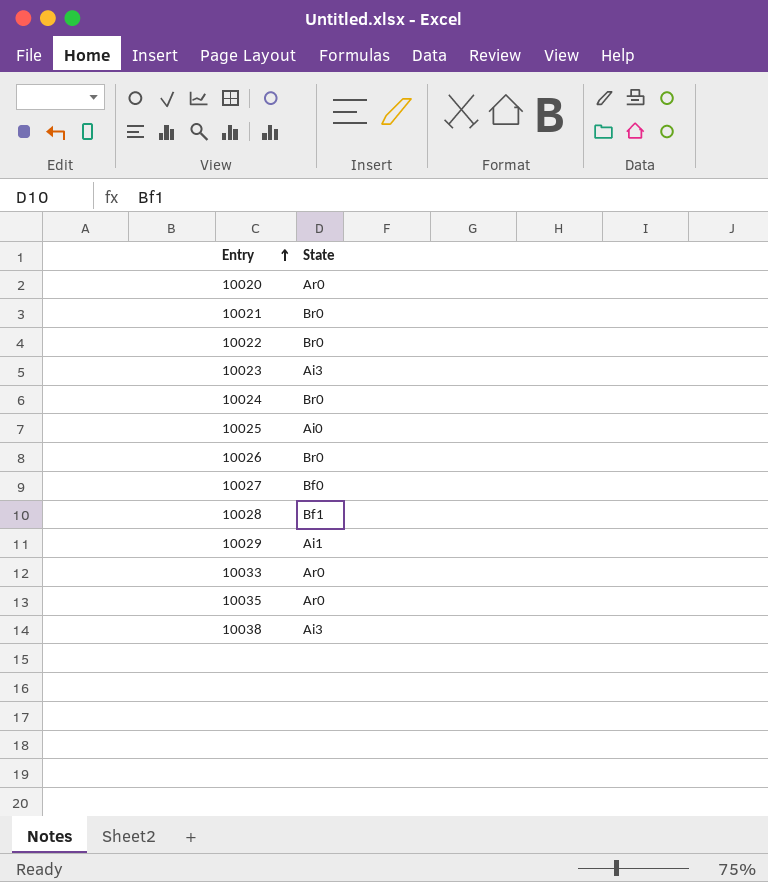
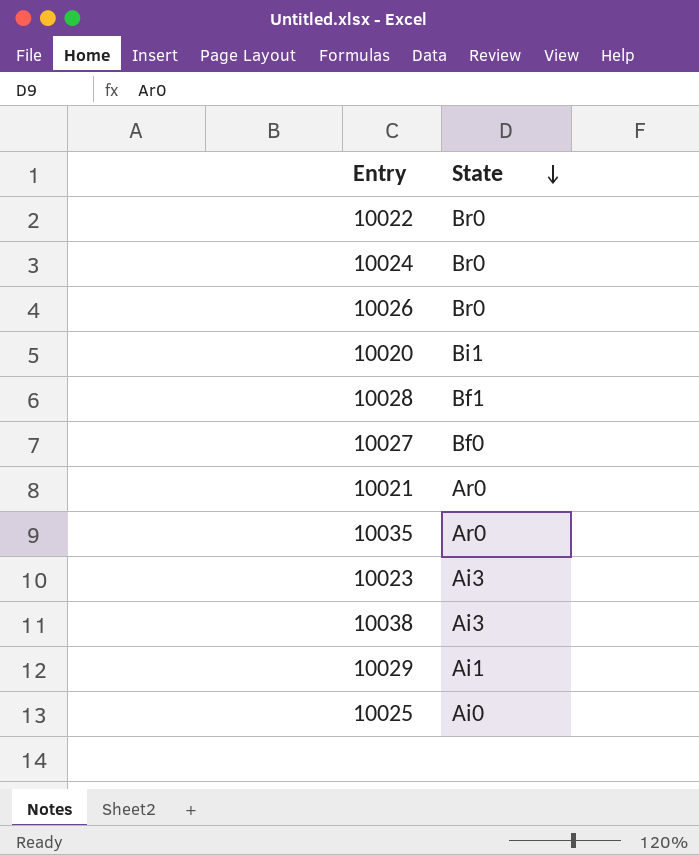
row order: Entry ascending -> State descending
row 10033: Ar0 -> none
10020 | State: Ar0 -> Bi1
10021 | State: Br0 -> Ar0

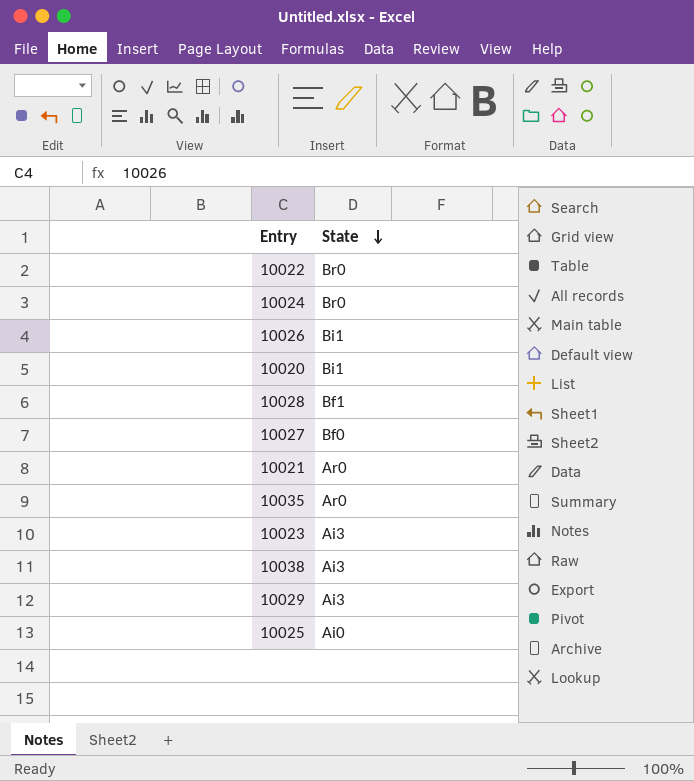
10026 | State: Br0 -> Bi1
10029 | State: Ai1 -> Ai3

